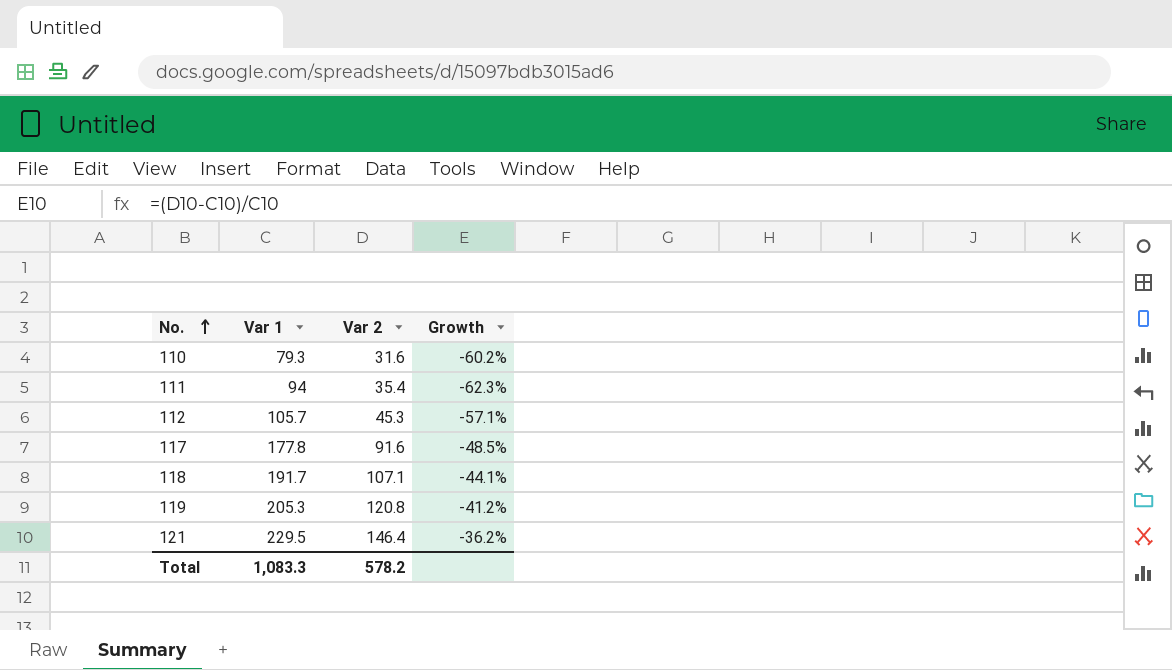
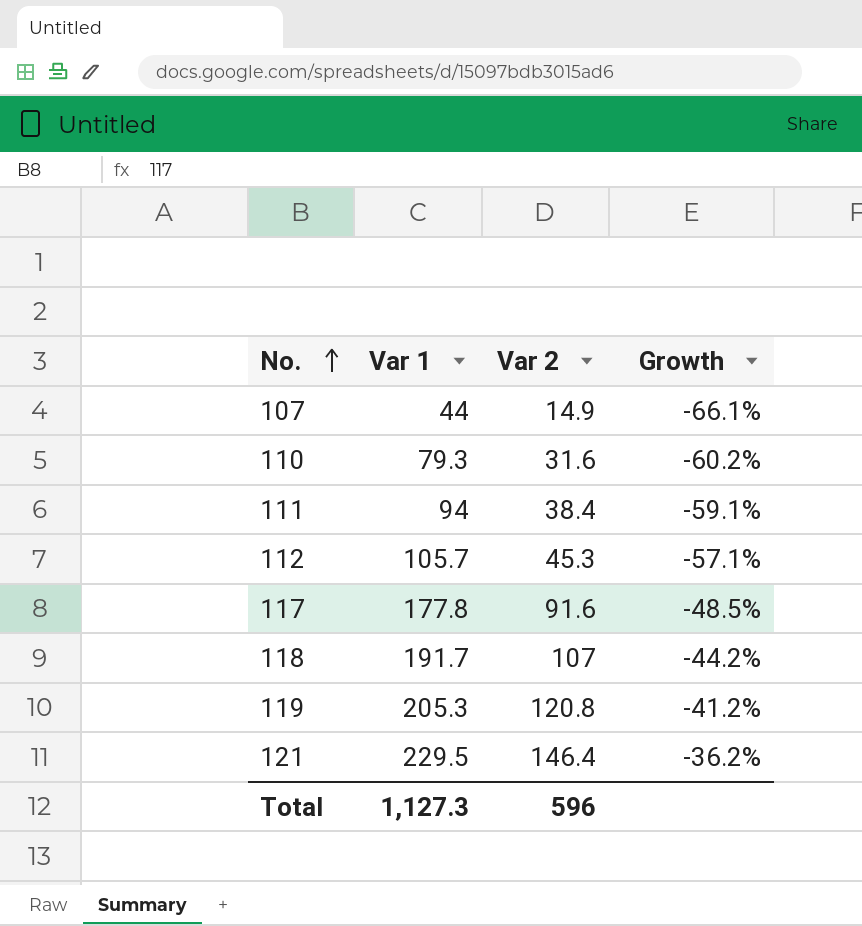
row 107: none -> 44 | 14.9 | -66.1%
111 | Var 2: 35.4 -> 38.4
111 | Growth: -62.3% -> -59.1%
118 | Var 2: 107.1 -> 107
118 | Growth: -44.1% -> -44.2%
Total | Var 1: 1,083.3 -> 1,127.3
Total | Var 2: 578.2 -> 596

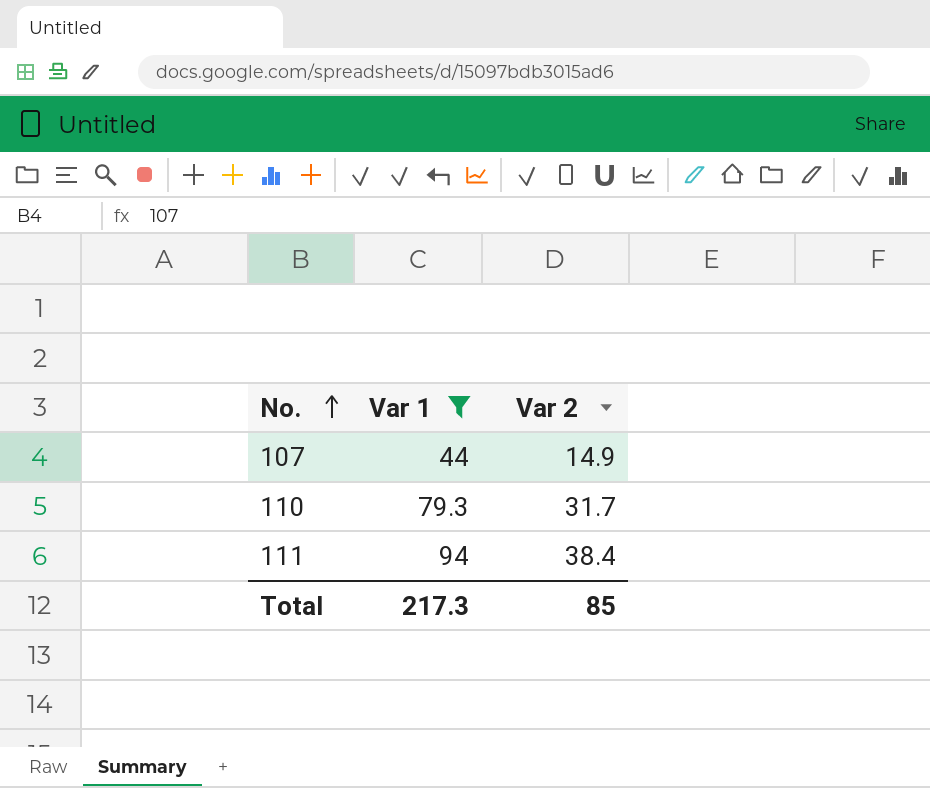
filter: none -> Var 1 <= 94
column Growth | formula: ([Var 2] - [Var 1]) / [Var 1] -> none
110 | Var 2: 31.6 -> 31.7
Total | Var 1: 1,127.3 -> 217.3
Total | Var 2: 596 -> 85

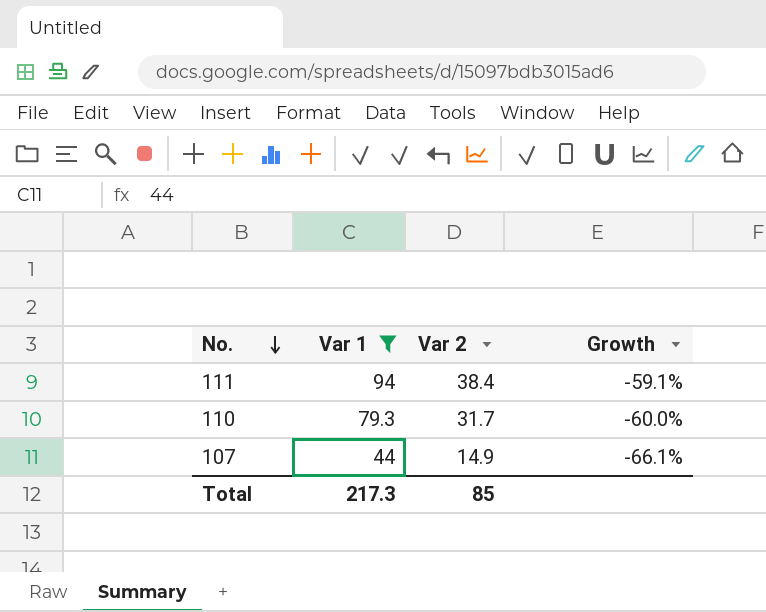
row order: No. ascending -> No. descending
column Growth | formula: none -> ([Var 2] - [Var 1]) / [Var 1]

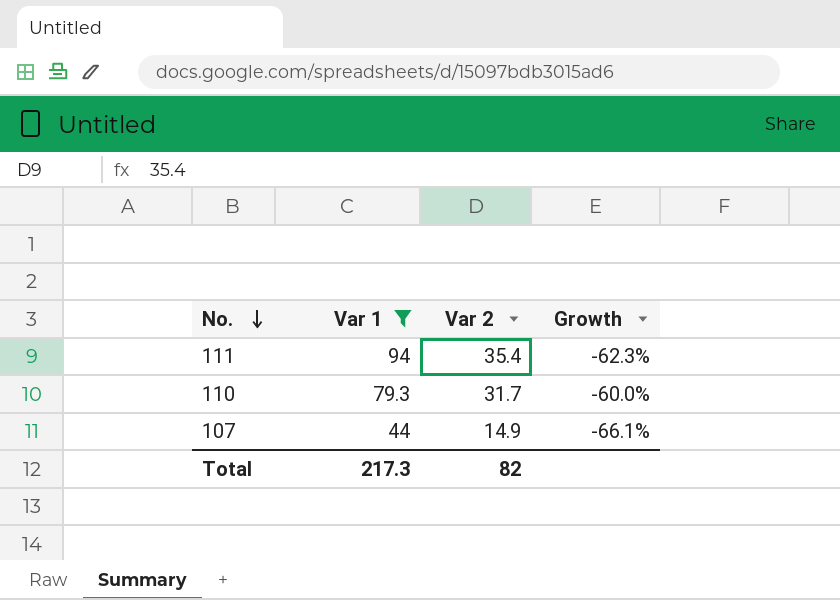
111 | Var 2: 38.4 -> 35.4
111 | Growth: -59.1% -> -62.3%
Total | Var 2: 85 -> 82

